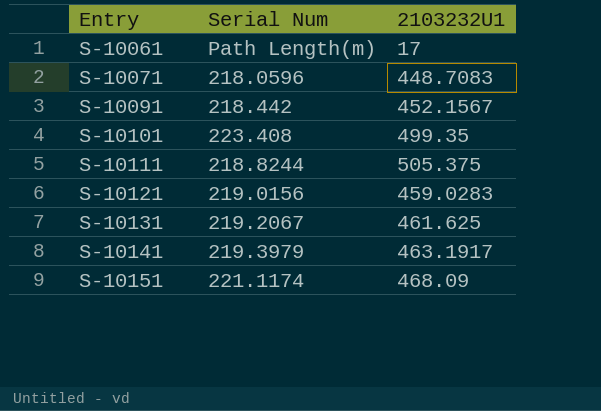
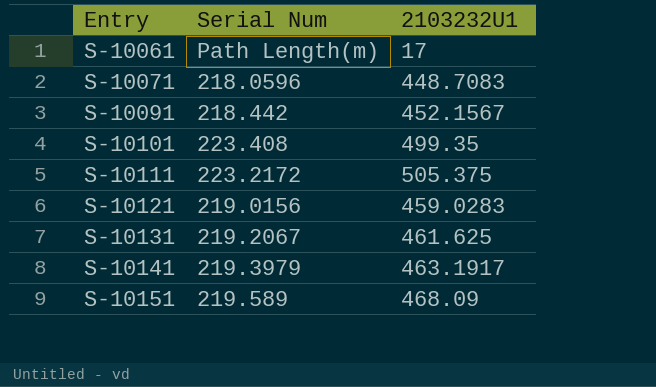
S-10111 | Serial Num: 218.8244 -> 223.2172
S-10151 | Serial Num: 221.1174 -> 219.589

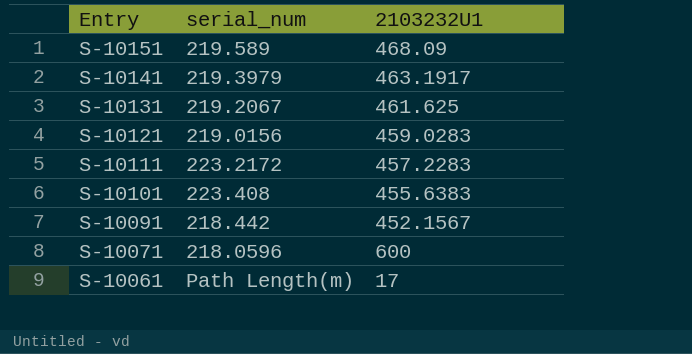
row order: Entry ascending -> Entry descending
column name: Serial Num -> serial_num
S-10111 | 2103232U1: 505.375 -> 457.2283
S-10101 | 2103232U1: 499.35 -> 455.6383
S-10071 | 2103232U1: 448.7083 -> 600

